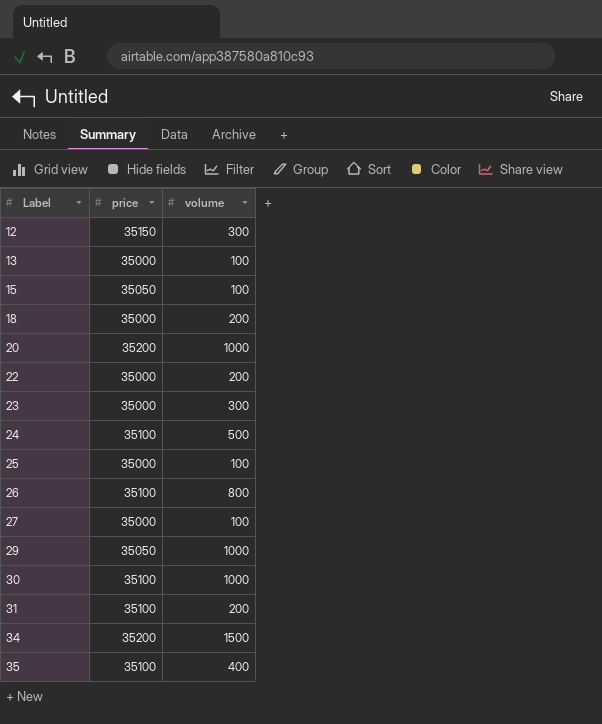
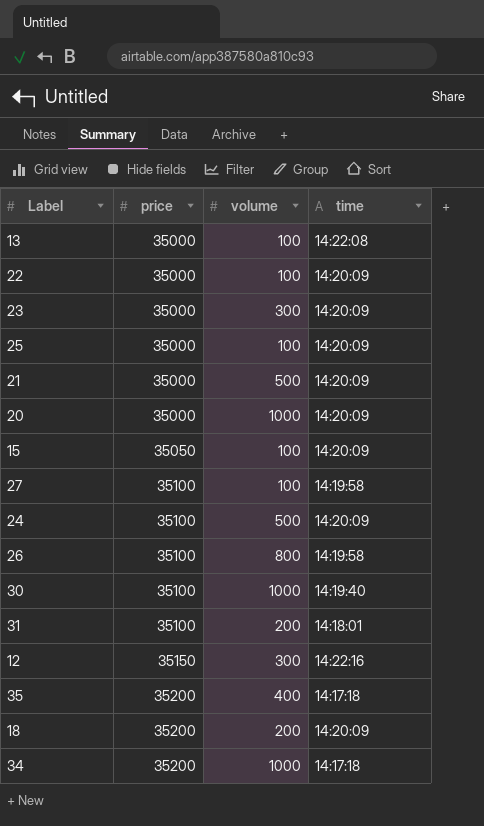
row order: Label ascending -> price ascending
column time | position: none -> 4
row 29: 35050 | 1000 -> none
22 | volume: 200 -> 100
row 21: none -> 35000 | 500 | 14:20:09
20 | price: 35200 -> 35000
27 | price: 35000 -> 35100
35 | price: 35100 -> 35200
18 | price: 35000 -> 35200
34 | volume: 1500 -> 1000

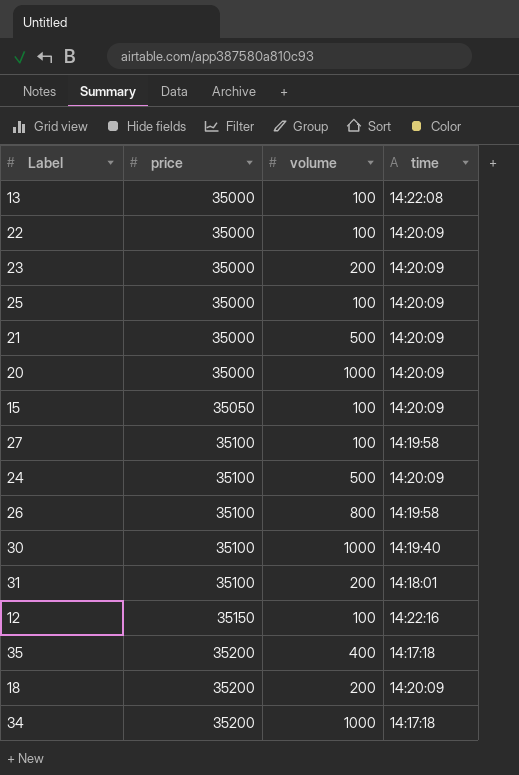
23 | volume: 300 -> 200
12 | volume: 300 -> 100

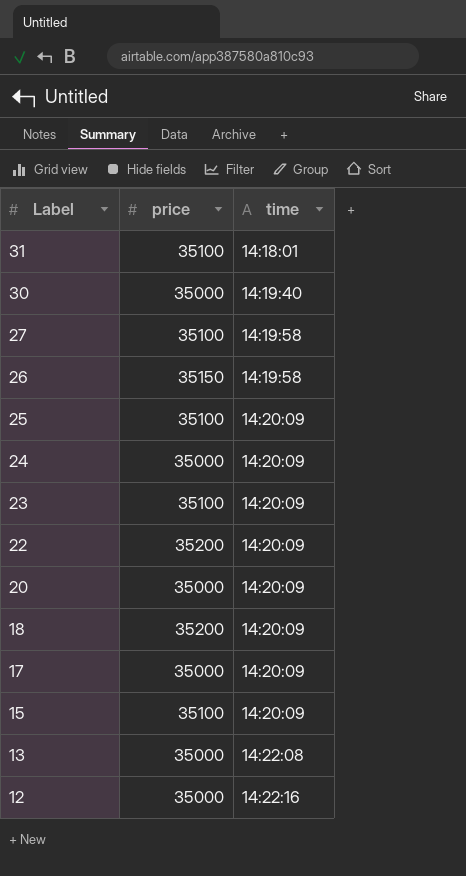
row order: price ascending -> Label descending
column volume | position: 3 -> none
row 21: 35000 | 500 | 14:20:09 -> none
row 35: 35200 | 400 | 14:17:18 -> none
row 34: 35200 | 1000 | 14:17:18 -> none
30 | price: 35100 -> 35000
26 | price: 35100 -> 35150
25 | price: 35000 -> 35100
24 | price: 35100 -> 35000
23 | price: 35000 -> 35100
22 | price: 35000 -> 35200
row 17: none -> 35000 | 14:20:09
15 | price: 35050 -> 35100
12 | price: 35150 -> 35000

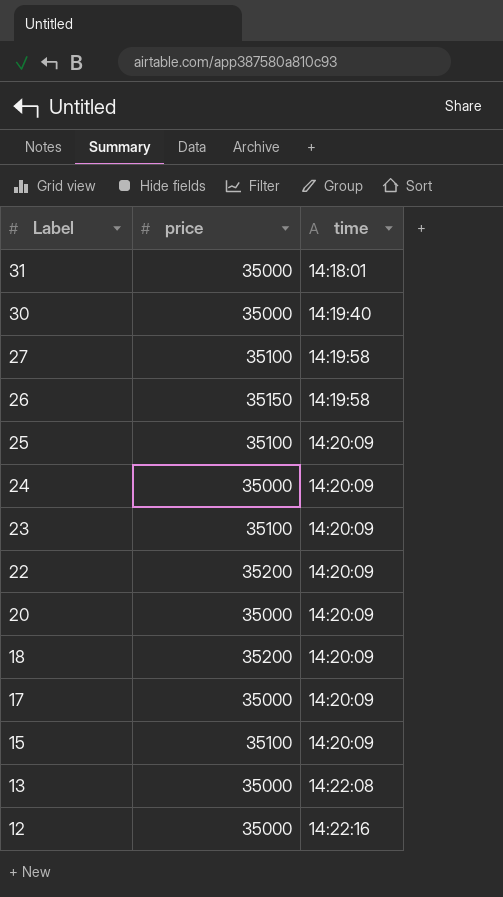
31 | price: 35100 -> 35000

